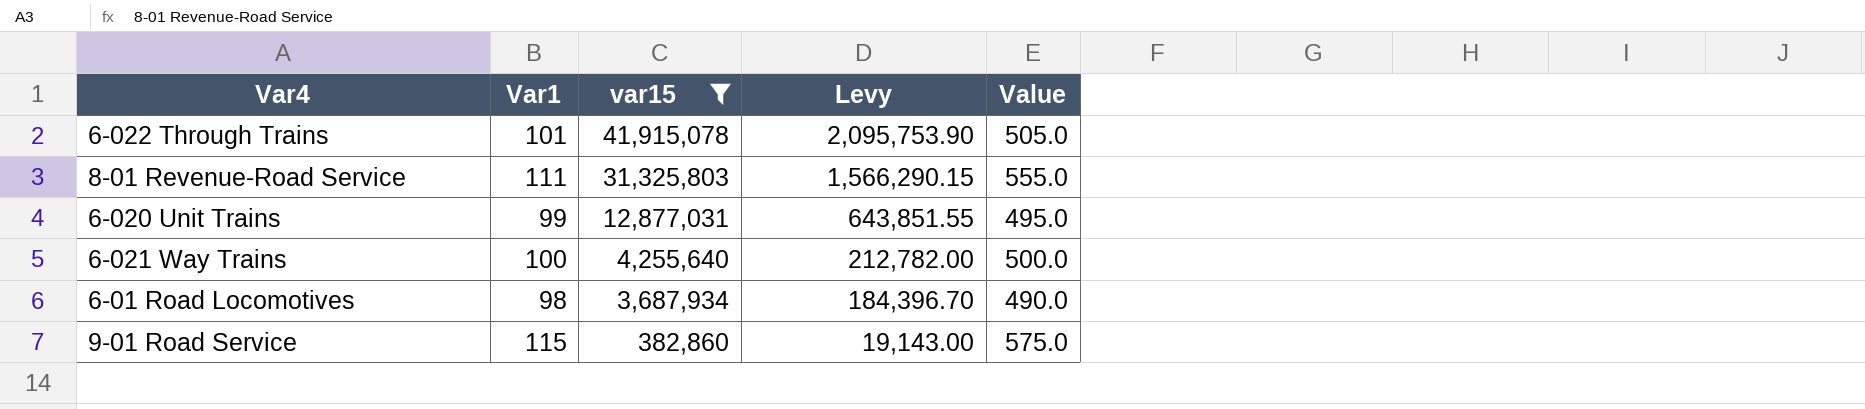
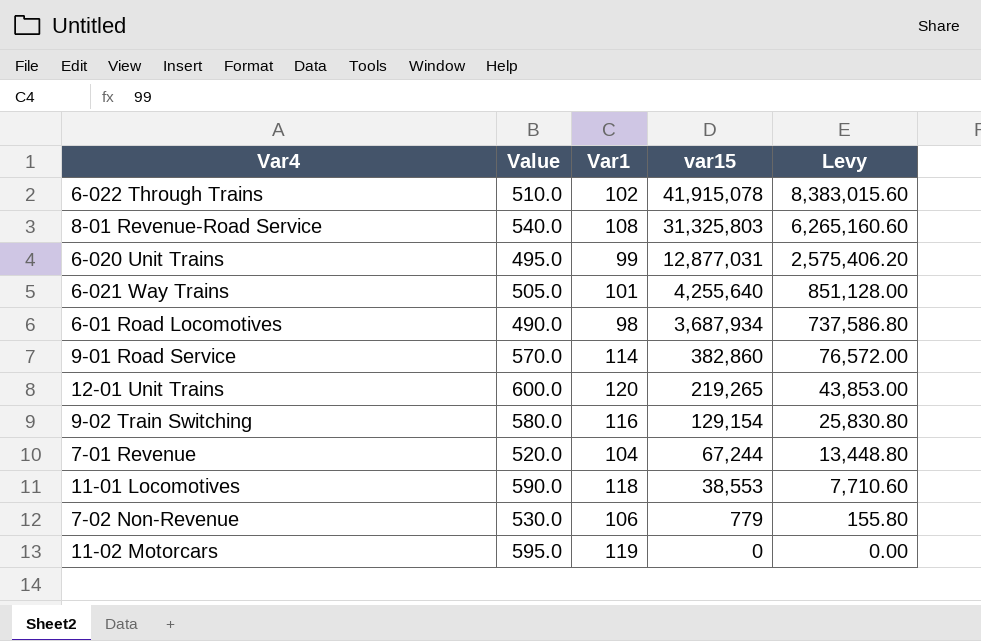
filter: var15 >= 382,860 -> none
column Value | position: 5 -> 2
column Levy | formula: [var15] * 0.05 -> [var15] * 0.2
6-022 Through Trains | Value: 505.0 -> 510.0
6-022 Through Trains | Var1: 101 -> 102
8-01 Revenue-Road Service | Value: 555.0 -> 540.0
8-01 Revenue-Road Service | Var1: 111 -> 108
6-021 Way Trains | Value: 500.0 -> 505.0
6-021 Way Trains | Var1: 100 -> 101
9-01 Road Service | Value: 575.0 -> 570.0
9-01 Road Service | Var1: 115 -> 114

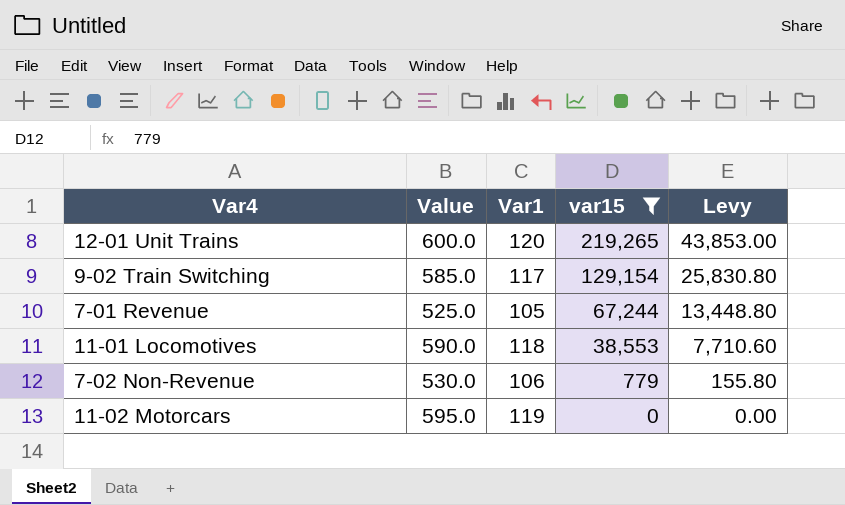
filter: none -> var15 <= 219,265
9-02 Train Switching | Value: 580.0 -> 585.0
9-02 Train Switching | Var1: 116 -> 117
7-01 Revenue | Value: 520.0 -> 525.0
7-01 Revenue | Var1: 104 -> 105

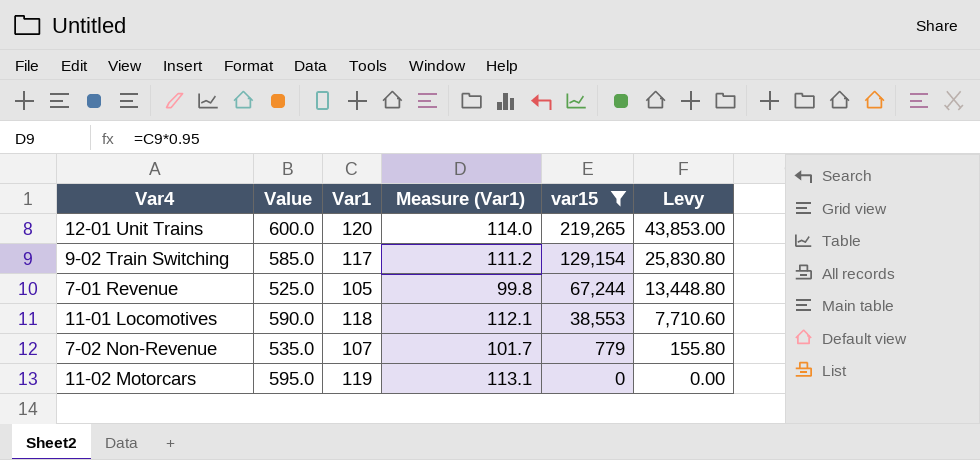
column Measure (Var1) | formula: none -> [Var1] * 0.95
7-02 Non-Revenue | Value: 530.0 -> 535.0
7-02 Non-Revenue | Var1: 106 -> 107

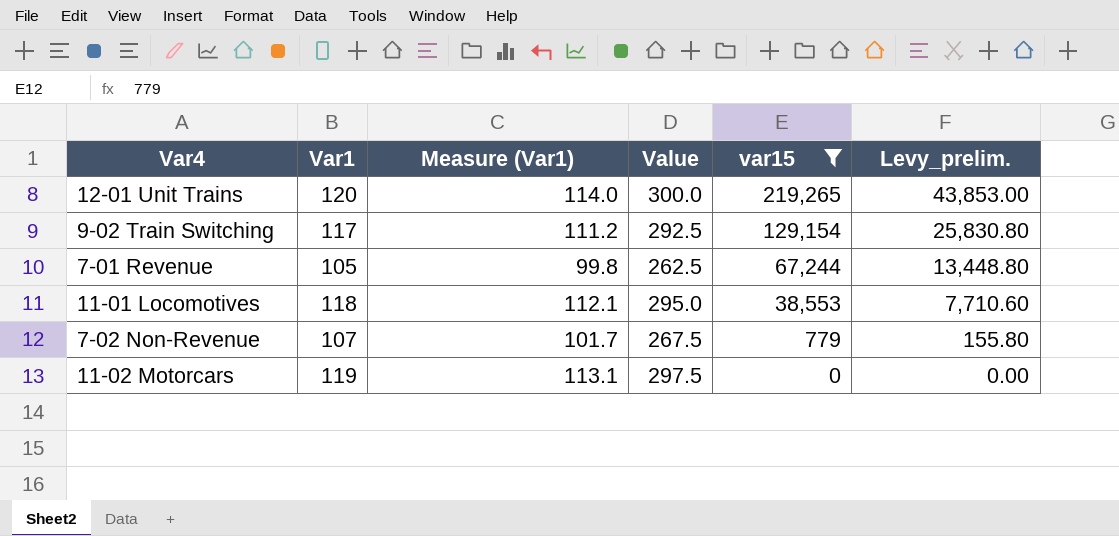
column Value | formula: [Var1] * 5 -> [Var1] * 2.5
column Value | position: 2 -> 4
column name: Levy -> Levy_prelim.

